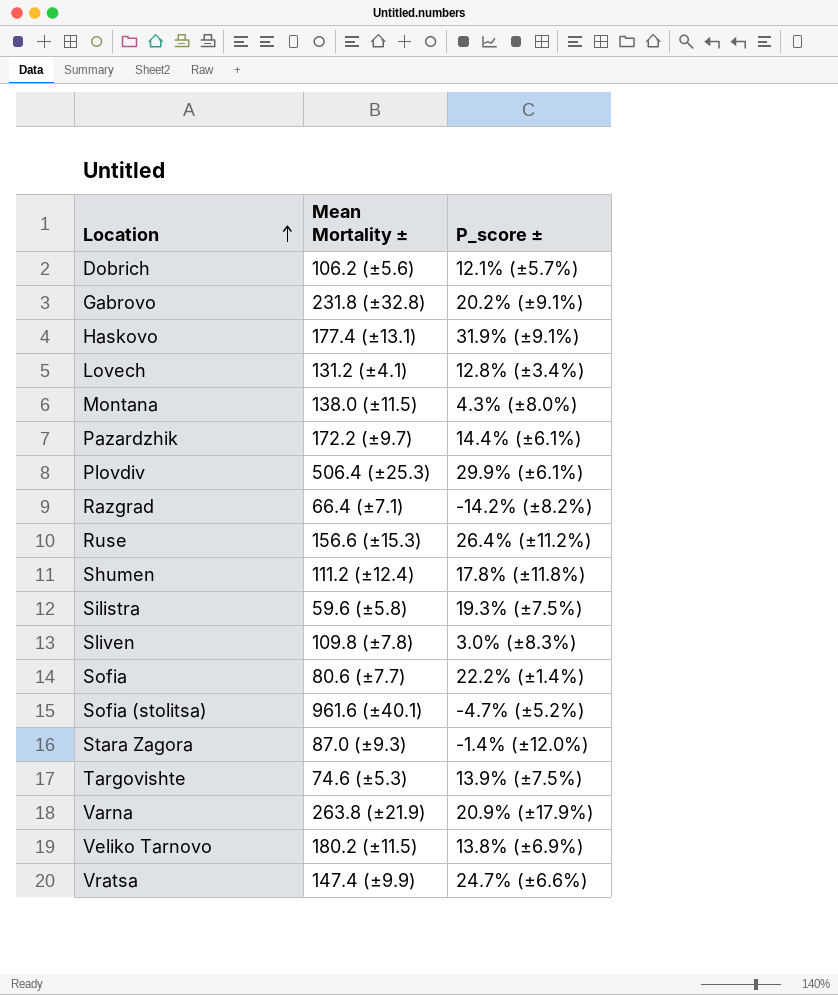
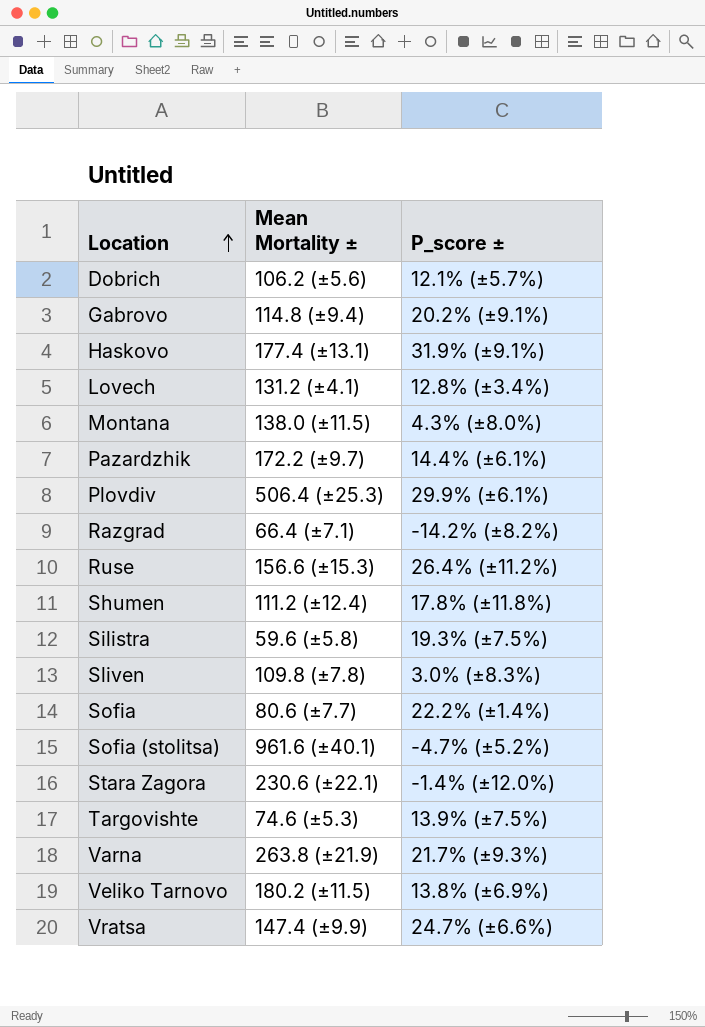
Gabrovo | Mean Mortality ±: 231.8 (±32.8) -> 114.8 (±9.4)
Stara Zagora | Mean Mortality ±: 87.0 (±9.3) -> 230.6 (±22.1)
Varna | P_score ±: 20.9% (±17.9%) -> 21.7% (±9.3%)

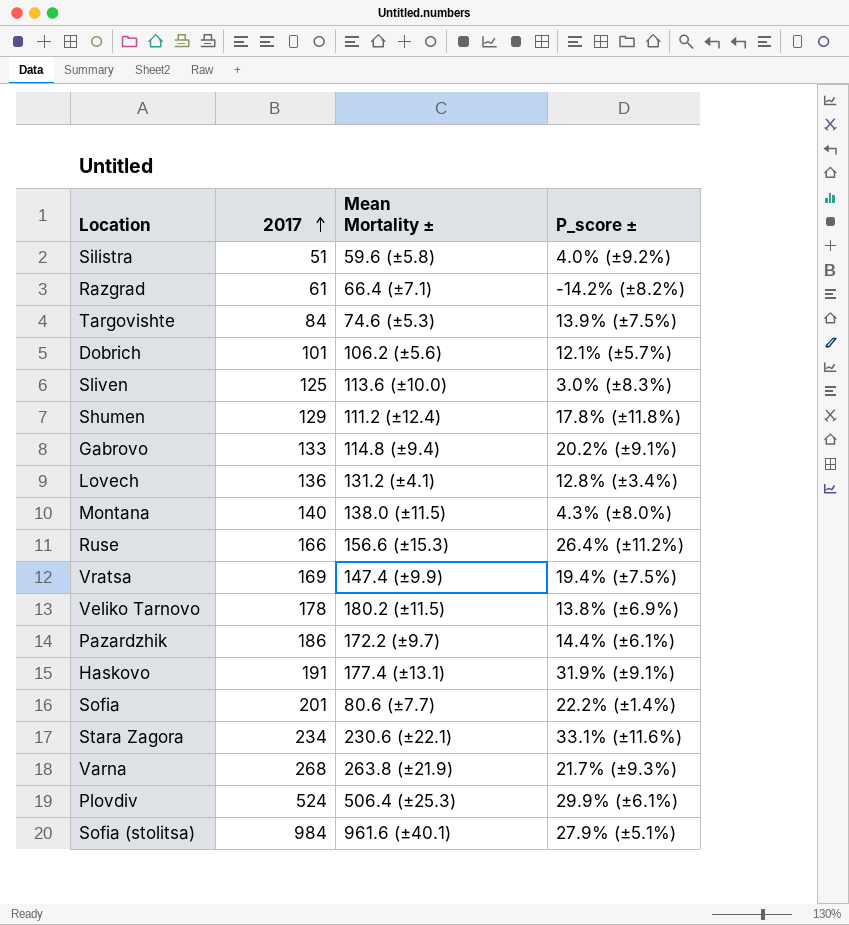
row order: Location ascending -> 2017 ascending
column 2017 | position: none -> 2
Silistra | P_score ±: 19.3% (±7.5%) -> 4.0% (±9.2%)
Sliven | Mean Mortality ±: 109.8 (±7.8) -> 113.6 (±10.0)
Vratsa | P_score ±: 24.7% (±6.6%) -> 19.4% (±7.5%)
Stara Zagora | P_score ±: -1.4% (±12.0%) -> 33.1% (±11.6%)
Sofia (stolitsa) | P_score ±: -4.7% (±5.2%) -> 27.9% (±5.1%)

